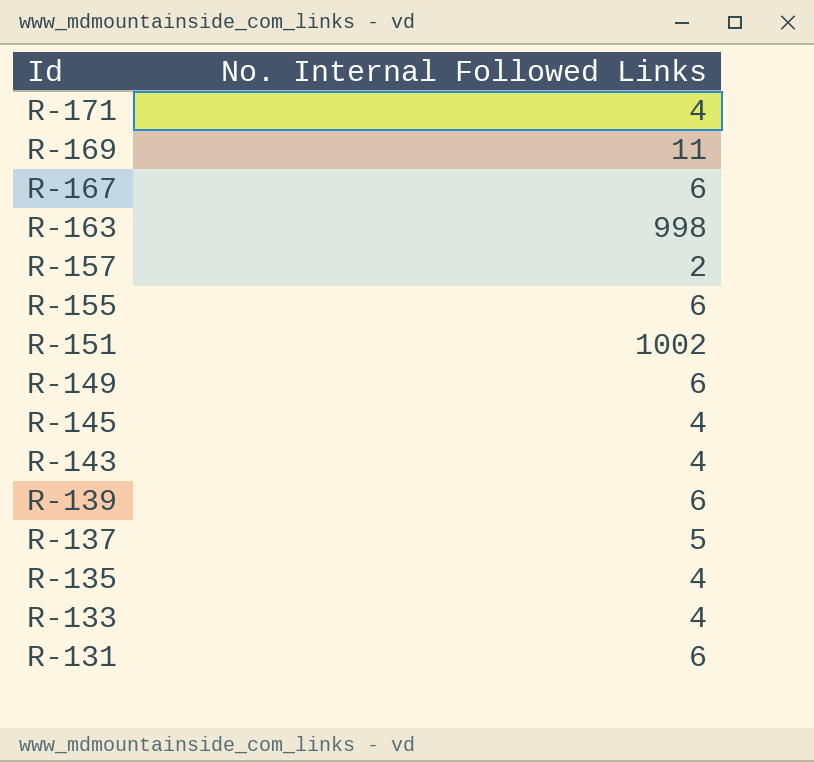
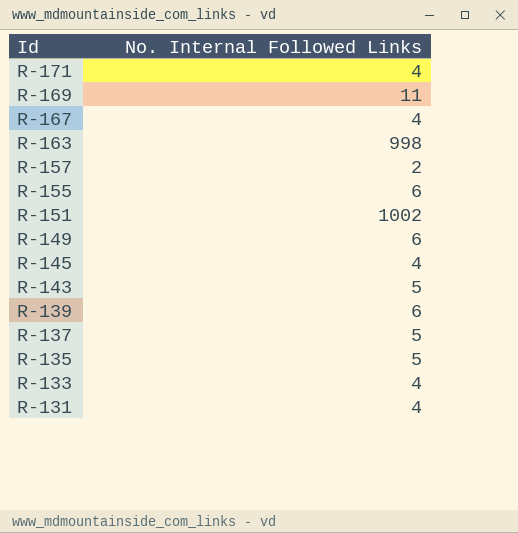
R-167 | No. Internal Followed Links: 6 -> 4
R-143 | No. Internal Followed Links: 4 -> 5
R-135 | No. Internal Followed Links: 4 -> 5
R-131 | No. Internal Followed Links: 6 -> 4

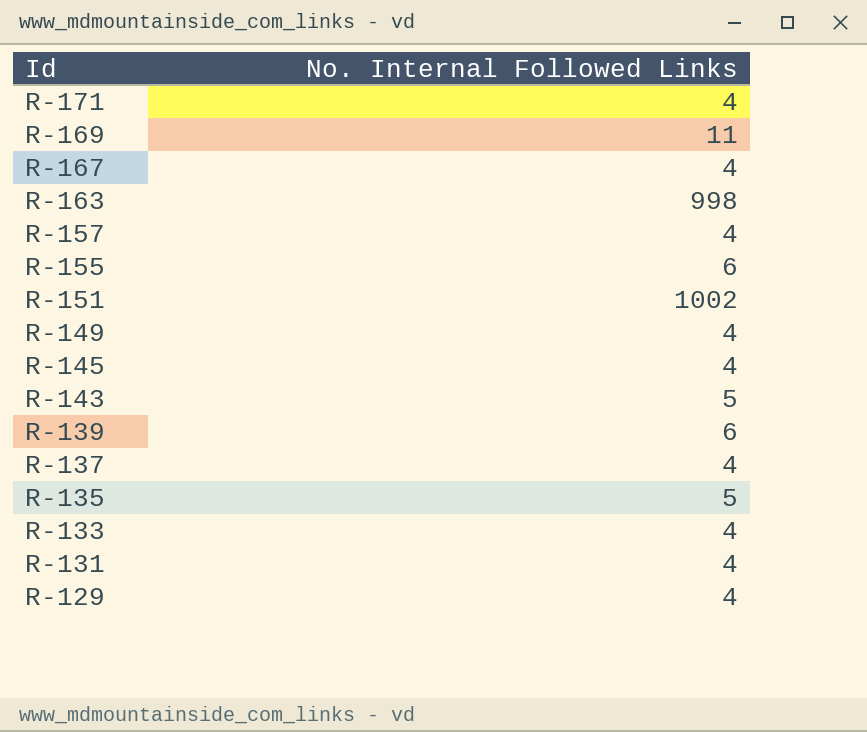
R-157 | No. Internal Followed Links: 2 -> 4
R-149 | No. Internal Followed Links: 6 -> 4
R-137 | No. Internal Followed Links: 5 -> 4
row R-129: none -> 4

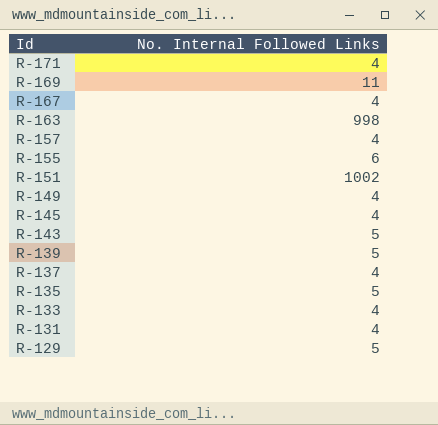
R-139 | No. Internal Followed Links: 6 -> 5
R-129 | No. Internal Followed Links: 4 -> 5

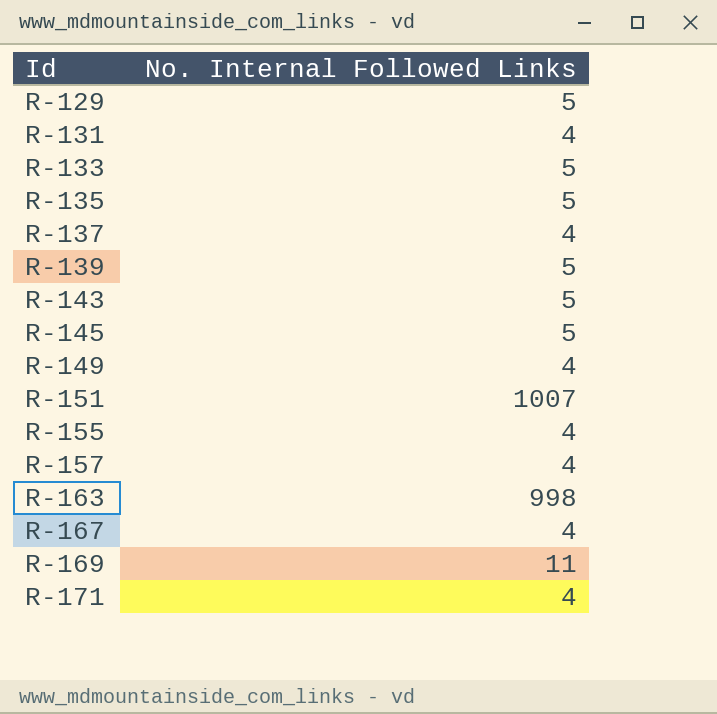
row order: Id descending -> Id ascending
R-133 | No. Internal Followed Links: 4 -> 5
R-145 | No. Internal Followed Links: 4 -> 5
R-151 | No. Internal Followed Links: 1002 -> 1007
R-155 | No. Internal Followed Links: 6 -> 4

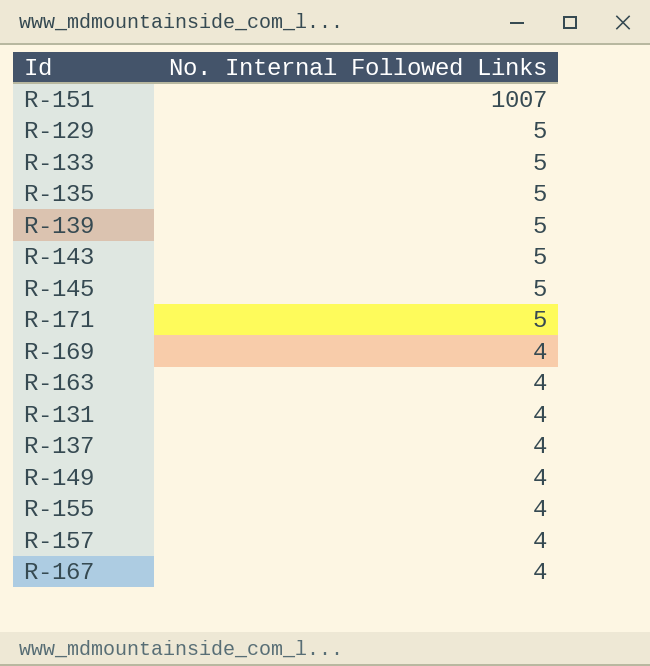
row order: Id ascending -> No. Internal Followed Links descending
R-171 | No. Internal Followed Links: 4 -> 5
R-169 | No. Internal Followed Links: 11 -> 4
R-163 | No. Internal Followed Links: 998 -> 4

